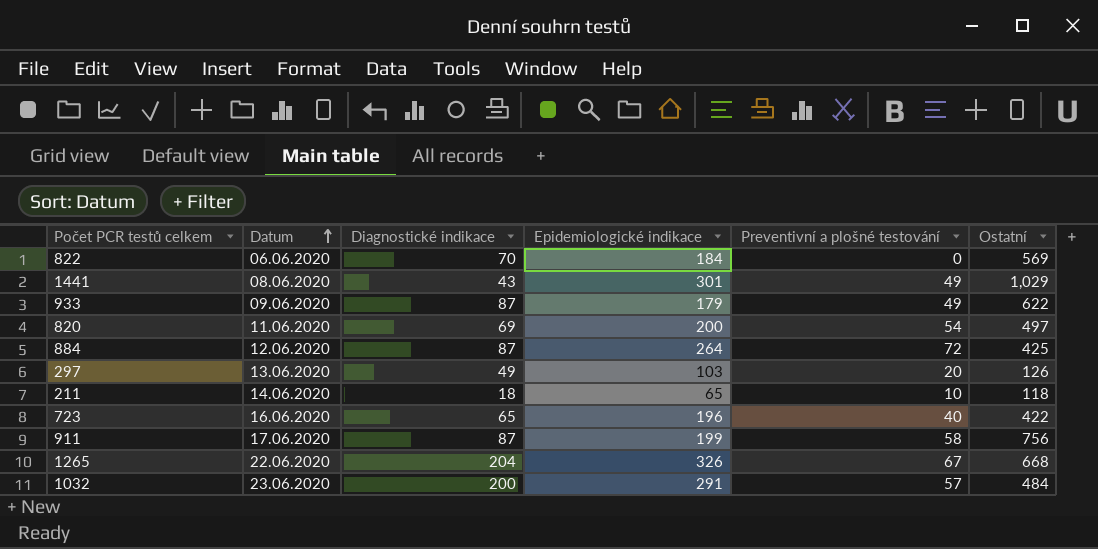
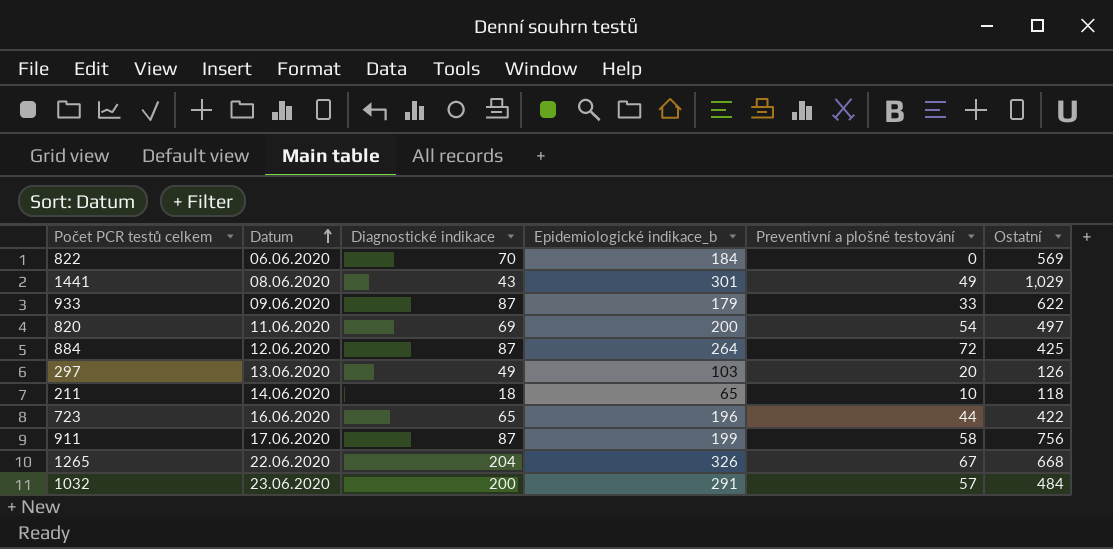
column name: Epidemiologické indikace -> Epidemiologické indikace_b
933 | Preventivní a plošné testování: 49 -> 33
723 | Preventivní a plošné testování: 40 -> 44

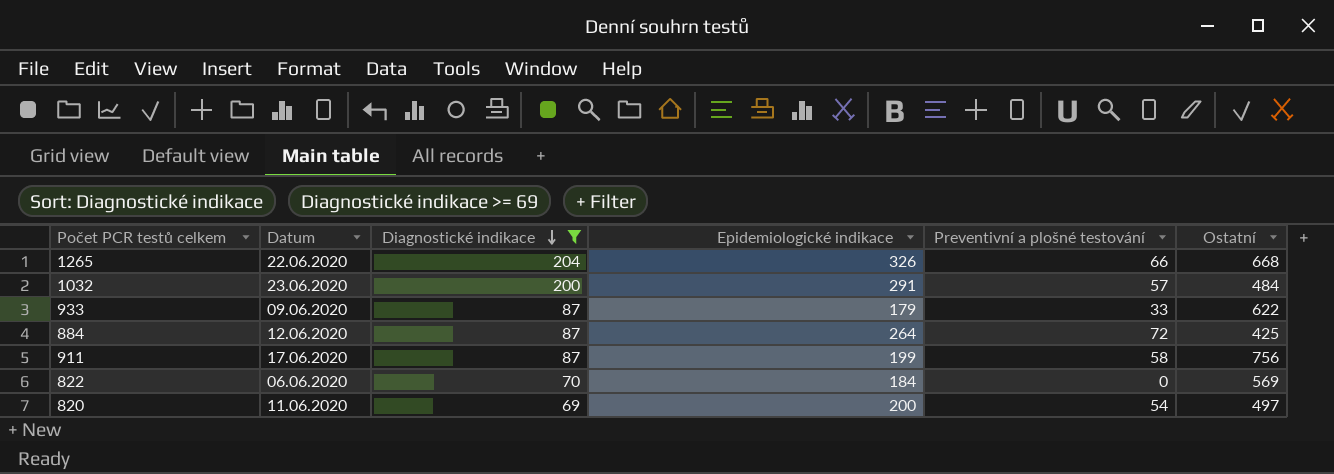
filter: none -> Diagnostické indikace >= 69
row order: Datum ascending -> Diagnostické indikace descending
column name: Epidemiologické indikace_b -> Epidemiologické indikace
1265 | Preventivní a plošné testování: 67 -> 66

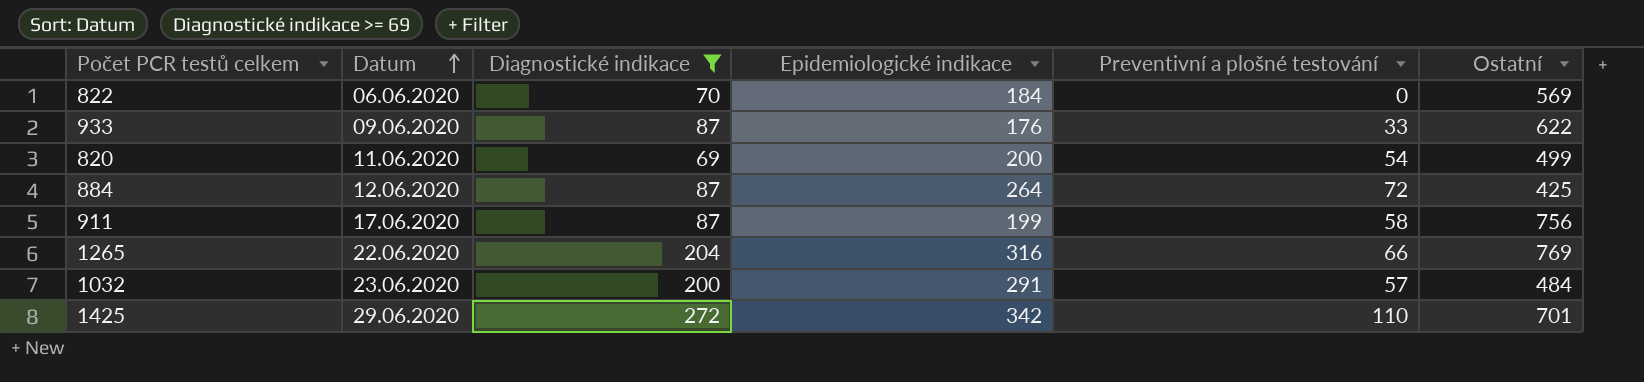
row order: Diagnostické indikace descending -> Datum ascending
933 | Epidemiologické indikace: 179 -> 176
820 | Ostatní: 497 -> 499
1265 | Epidemiologické indikace: 326 -> 316
1265 | Ostatní: 668 -> 769
row 1425: none -> 29.06.2020 | 272 | 342 | 110 | 701

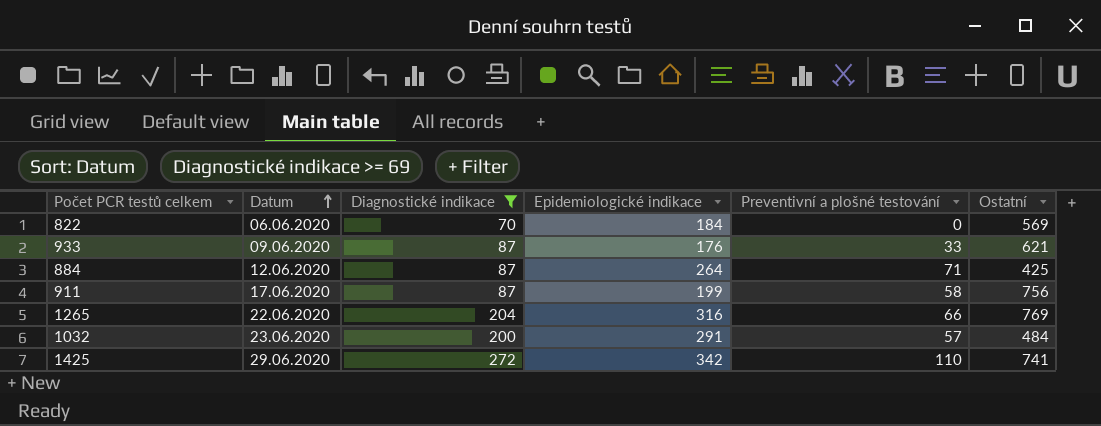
row 820: 11.06.2020 | 69 | 200 | 54 | 499 -> none
933 | Ostatní: 622 -> 621
884 | Preventivní a plošné testování: 72 -> 71
1425 | Ostatní: 701 -> 741

